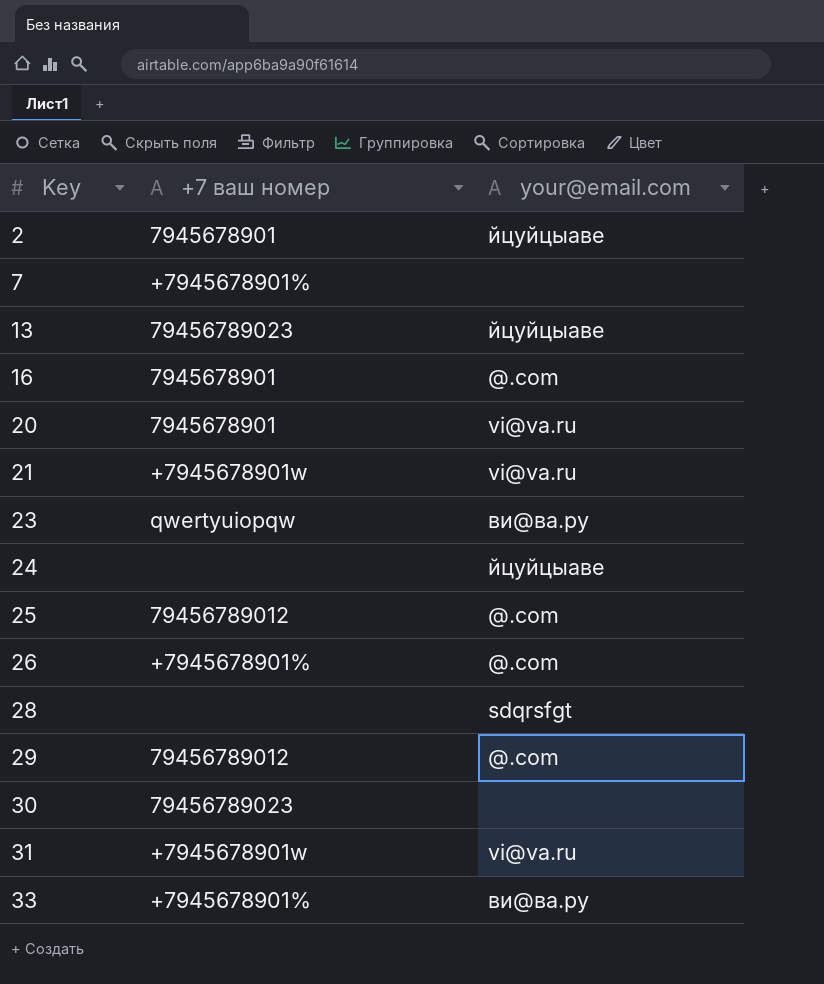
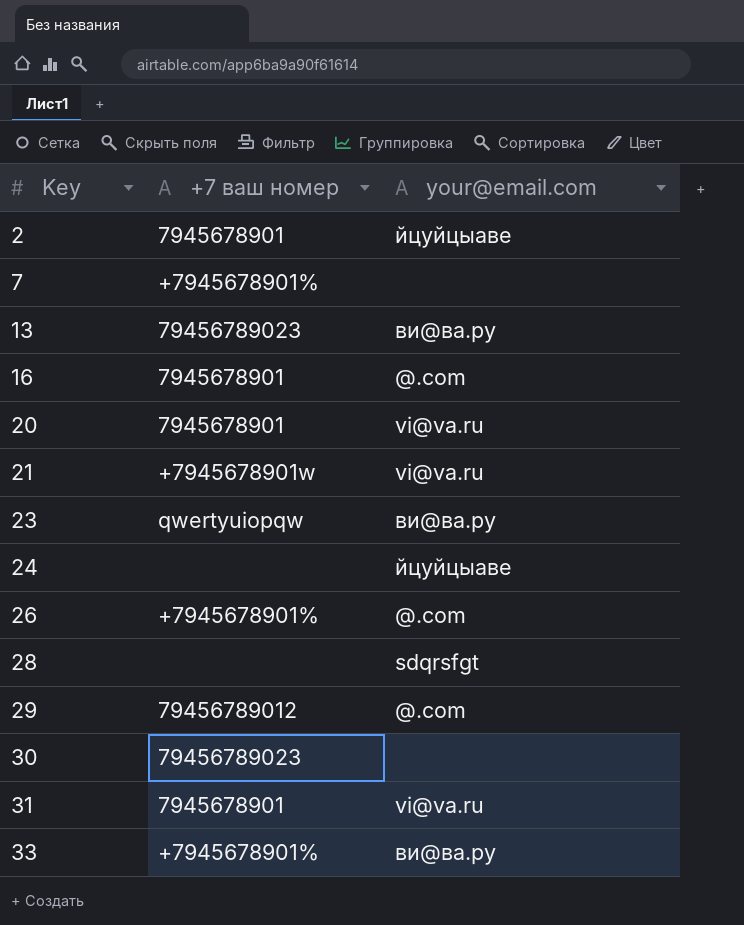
row 25: 79456789012 | @.com -> none
13 | your@email.com: йцуйцыаве -> ви@ва.ру
31 | +7 ваш номер: +7945678901w -> 7945678901

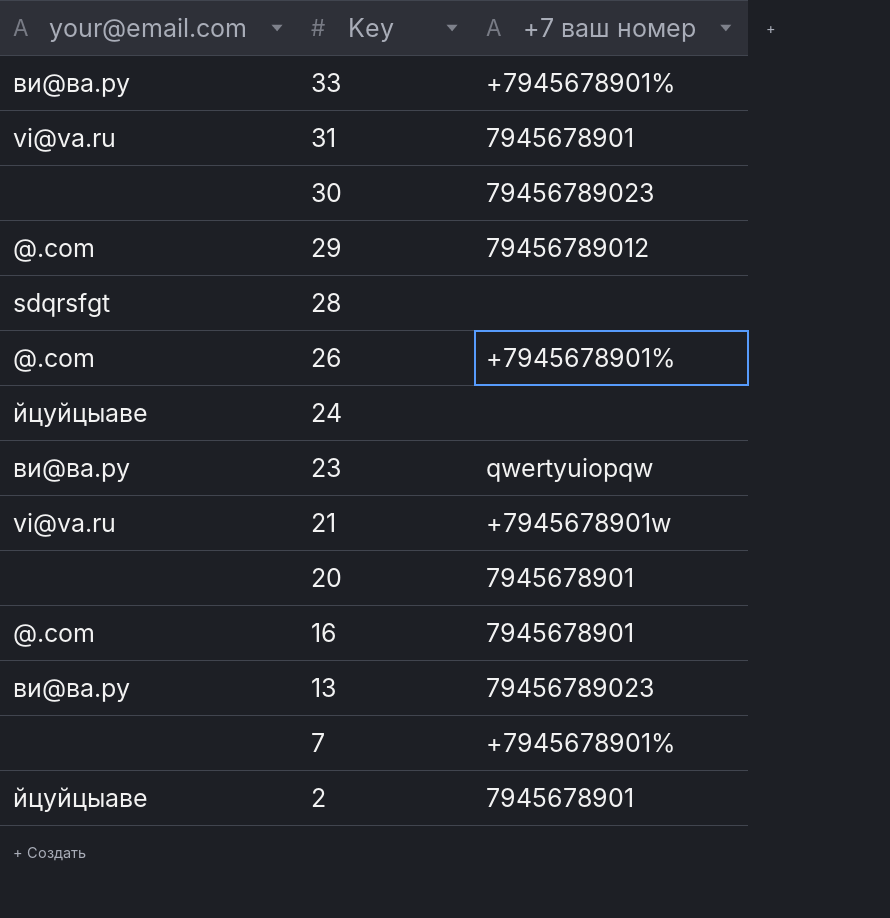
row order: Key ascending -> Key descending
column your@email.com | position: 3 -> 1
20 | your@email.com: vi@va.ru -> none

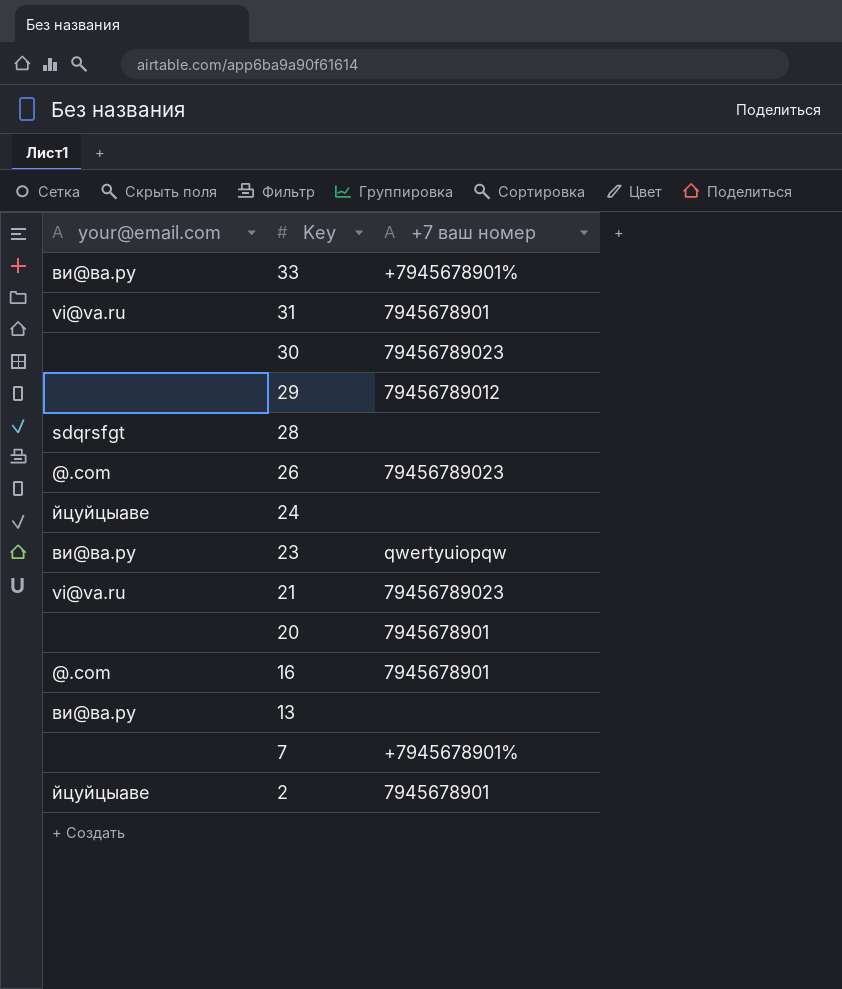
29 | your@email.com: @.com -> none
26 | +7 ваш номер: +7945678901% -> 79456789023
21 | +7 ваш номер: +7945678901w -> 79456789023
13 | +7 ваш номер: 79456789023 -> none

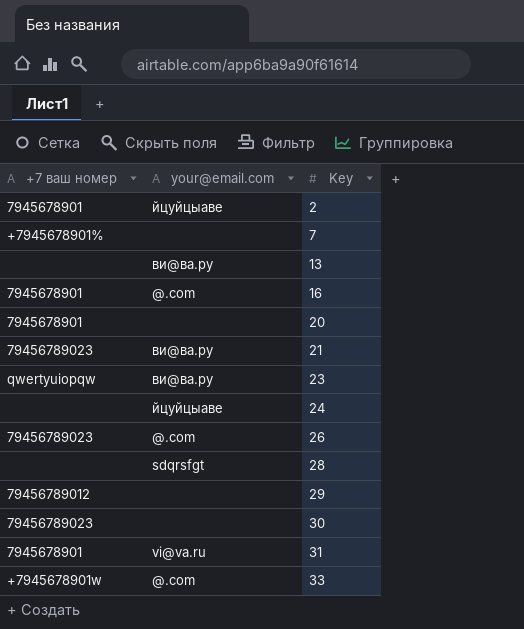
row order: Key descending -> Key ascending
column +7 ваш номер | position: 3 -> 1
21 | your@email.com: vi@va.ru -> ви@ва.ру
33 | +7 ваш номер: +7945678901% -> +7945678901w
33 | your@email.com: ви@ва.ру -> @.com

